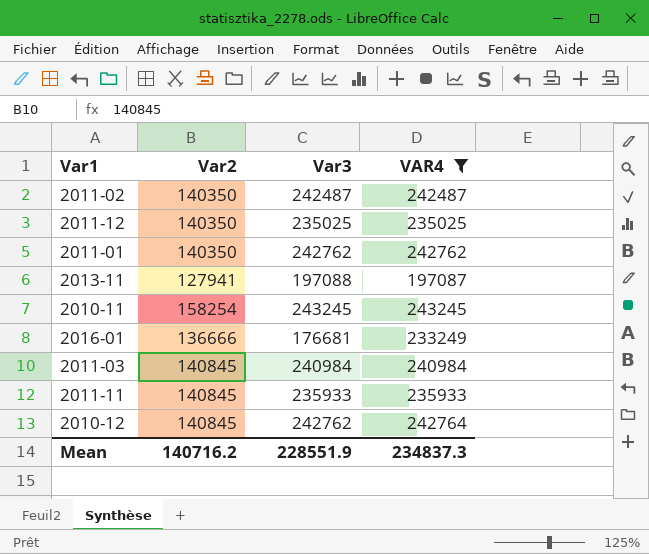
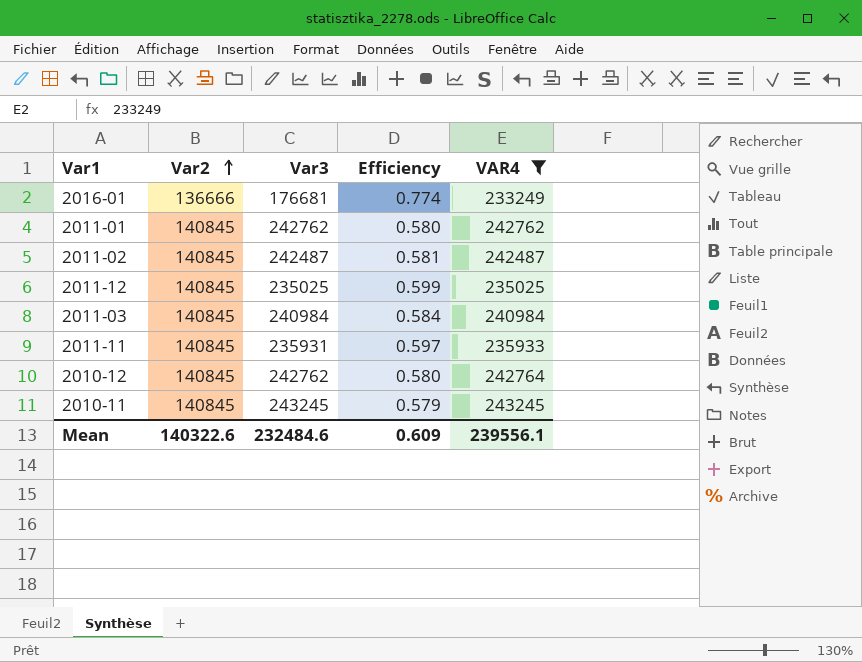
row order: none -> Var2 ascending
column Efficiency | formula: none -> [Var2] / [Var3]
row 2013-11: 127941 | 197088 | 197087 -> none
2011-01 | Var2: 140350 -> 140845
2011-02 | Var2: 140350 -> 140845
2011-12 | Var2: 140350 -> 140845
2011-11 | Var3: 235933 -> 235931
2010-11 | Var2: 158254 -> 140845
Mean | Var2: 140716.2 -> 140322.6
Mean | Var3: 228551.9 -> 232484.6
Mean | VAR4: 234837.3 -> 239556.1

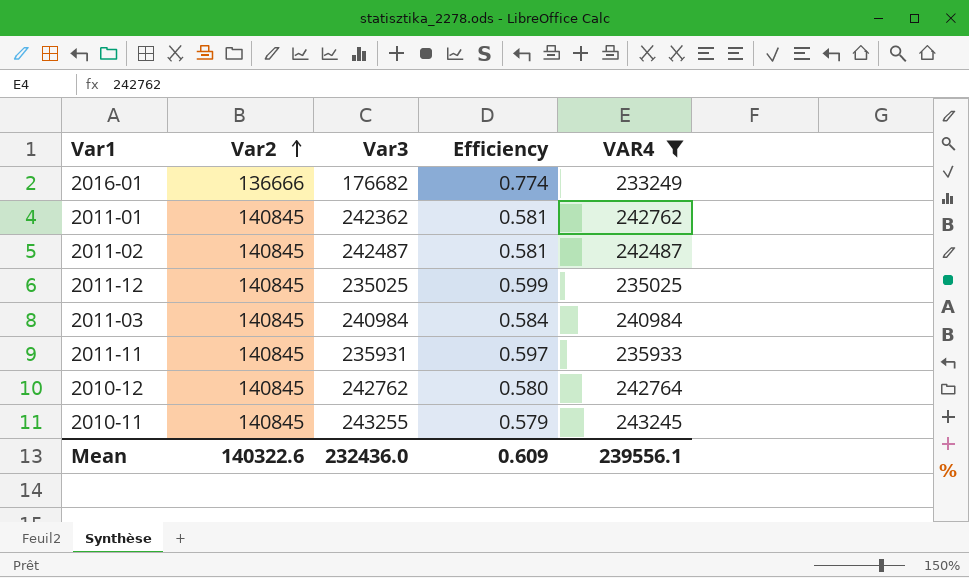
2016-01 | Var3: 176681 -> 176682
2011-01 | Var3: 242762 -> 242362
2011-01 | Efficiency: 0.580 -> 0.581
2010-11 | Var3: 243245 -> 243255
Mean | Var3: 232484.6 -> 232436.0

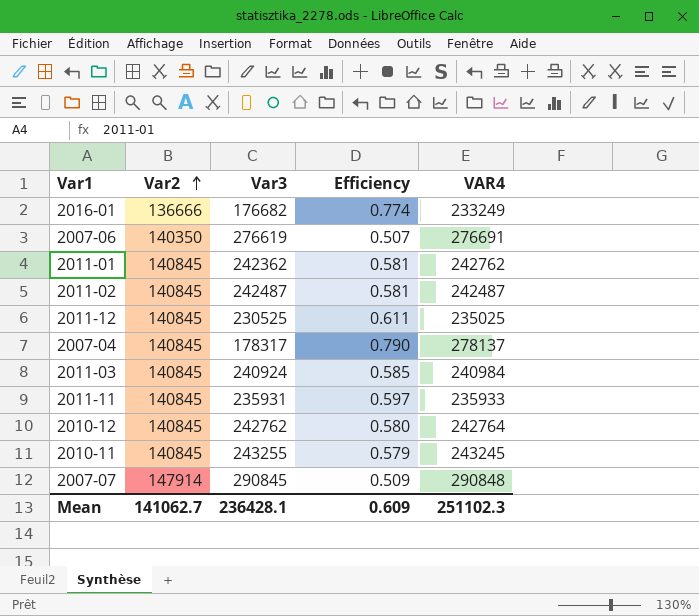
filter: VAR4 <= 243245 -> none
2011-12 | Var3: 235025 -> 230525
2011-12 | Efficiency: 0.599 -> 0.611
2011-03 | Var3: 240984 -> 240924
2011-03 | Efficiency: 0.584 -> 0.585
Mean | Var2: 140322.6 -> 141062.7
Mean | Var3: 232436.0 -> 236428.1
Mean | VAR4: 239556.1 -> 251102.3

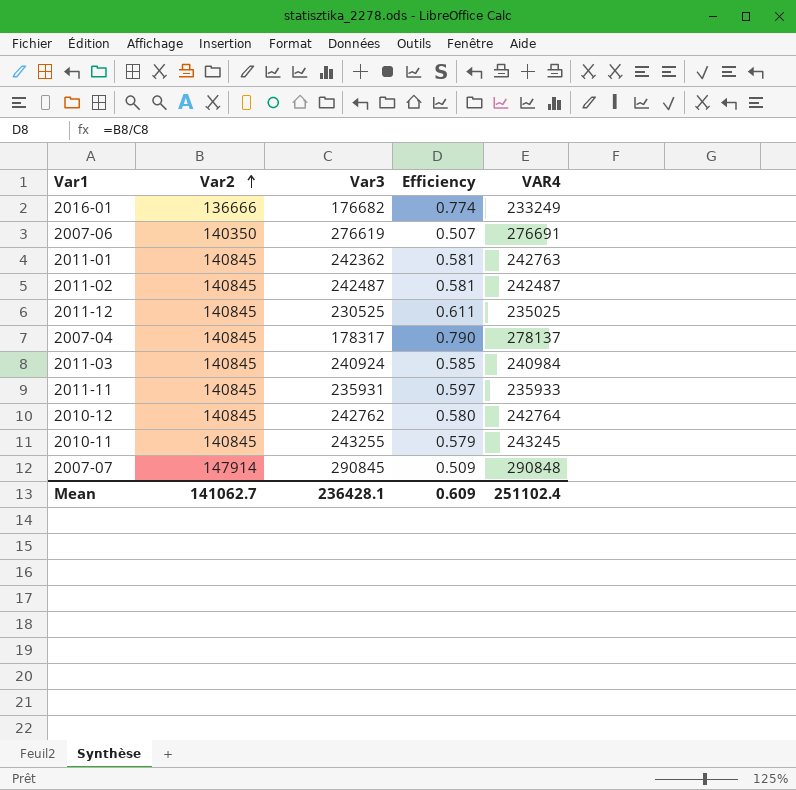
2011-01 | VAR4: 242762 -> 242763
Mean | VAR4: 251102.3 -> 251102.4

